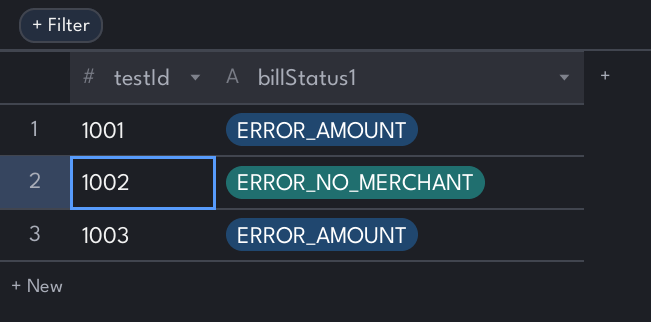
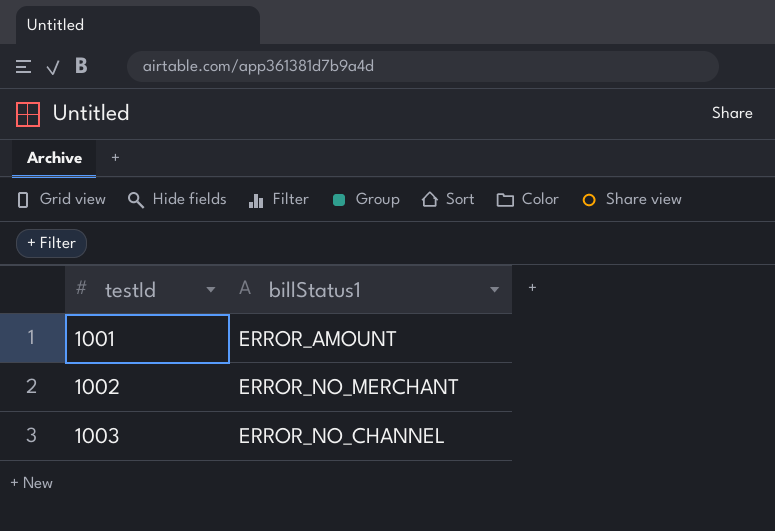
1003 | billStatus1: ERROR_AMOUNT -> ERROR_NO_CHANNEL

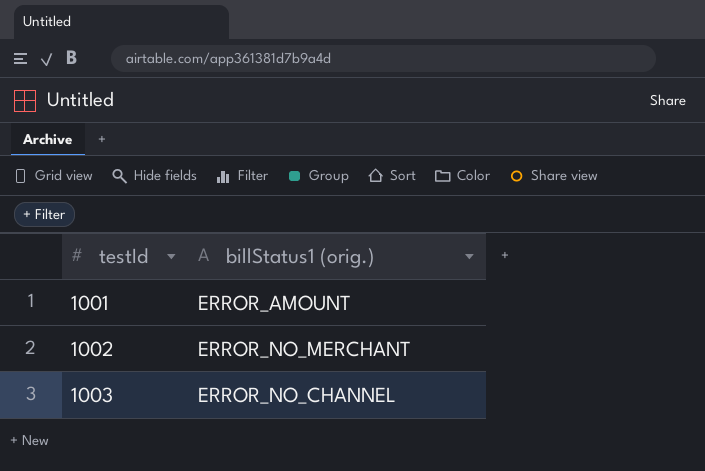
column name: billStatus1 -> billStatus1 (orig.)

